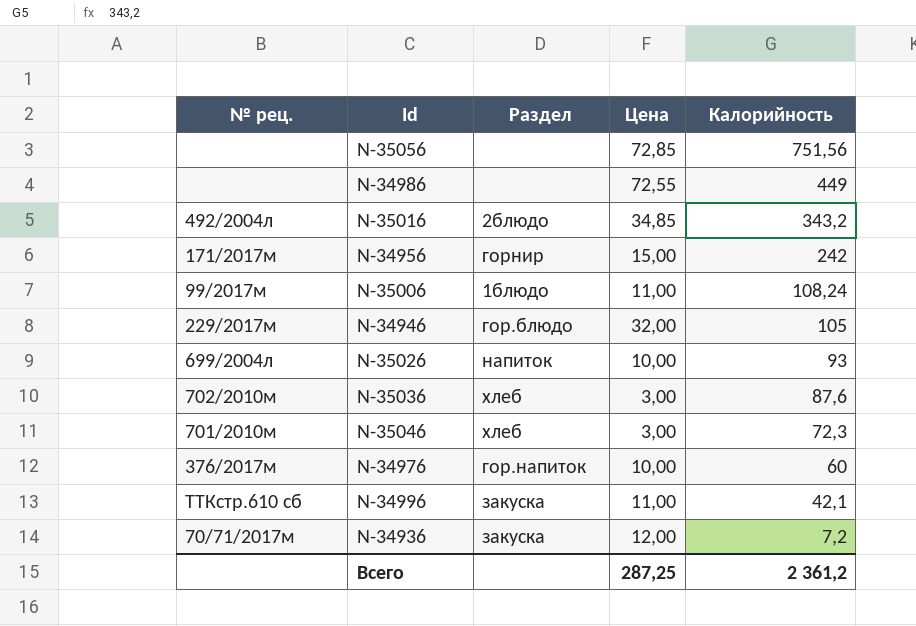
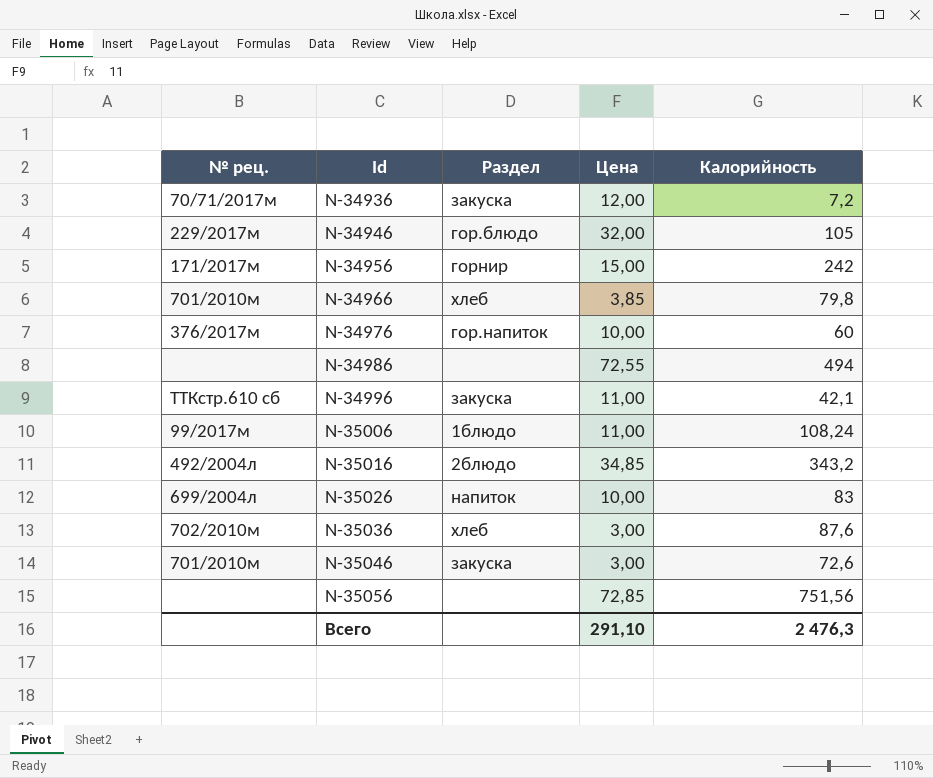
row order: Калорийность descending -> Id ascending
row N-34966: none -> 701/2010м | хлеб | 3,85 | 79,8
N-34986 | Калорийность: 449 -> 494
N-35026 | Калорийность: 93 -> 83
N-35046 | Раздел: хлеб -> закуска
N-35046 | Калорийность: 72,3 -> 72,6
Всего | Цена: 287,25 -> 291,10
Всего | Калорийность: 2 361,2 -> 2 476,3

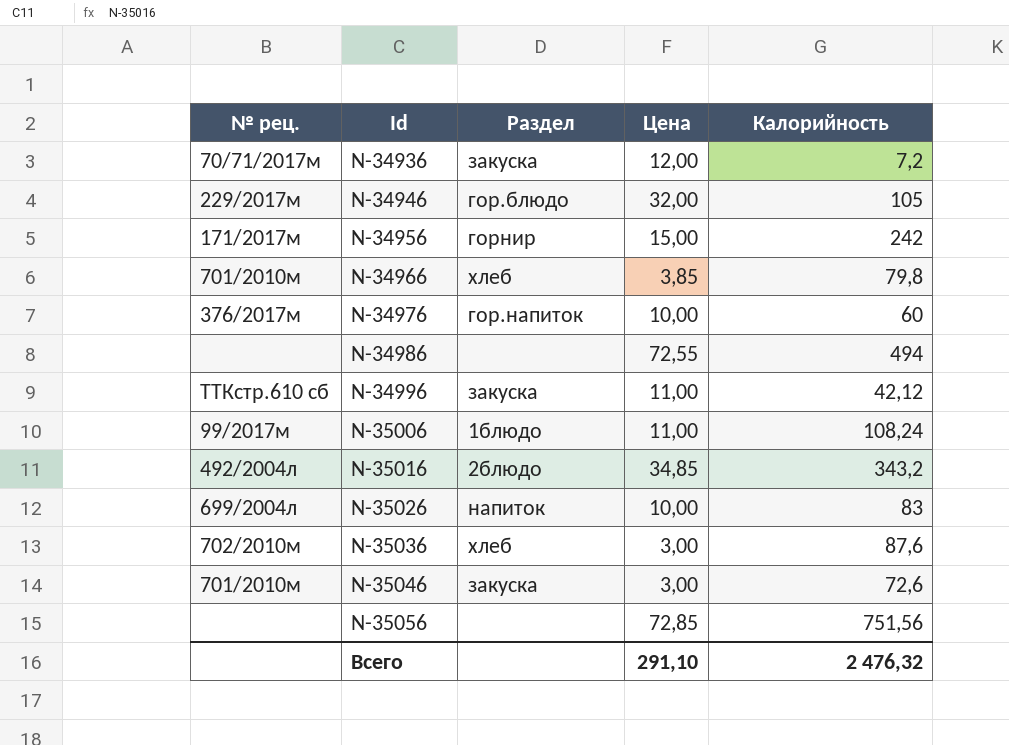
N-34996 | Калорийность: 42,1 -> 42,12
Всего | Калорийность: 2 476,3 -> 2 476,32

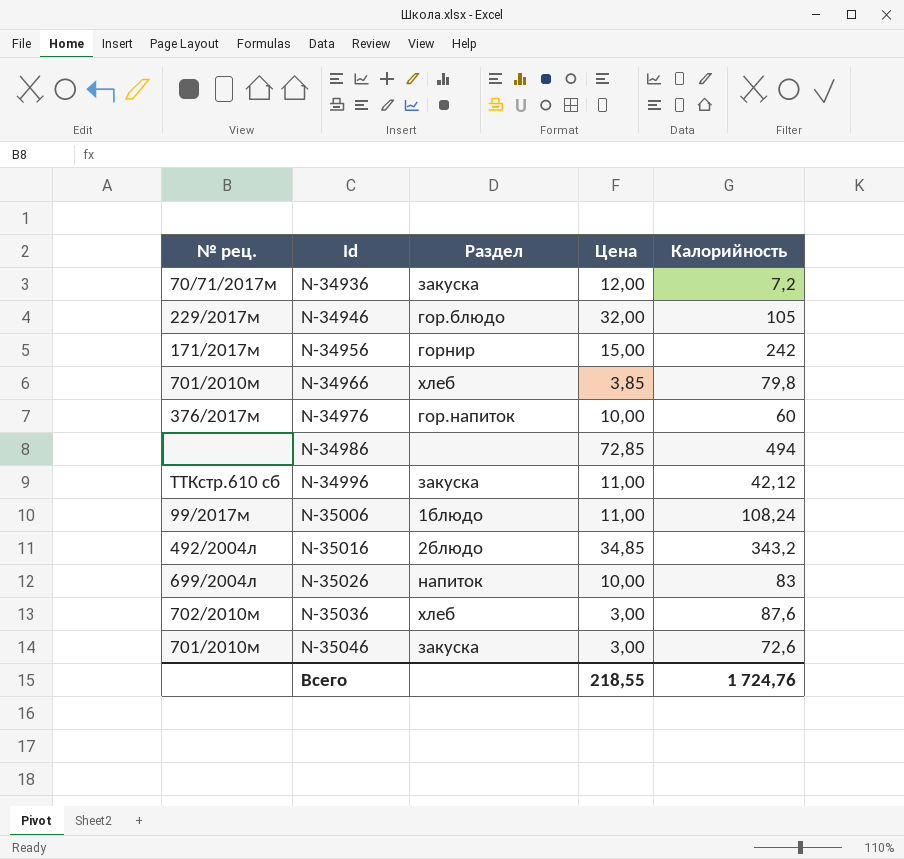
row N-35056: none | none | 72,85 | 751,56 -> none
N-34986 | Цена: 72,55 -> 72,85
Всего | Цена: 291,10 -> 218,55
Всего | Калорийность: 2 476,32 -> 1 724,76

